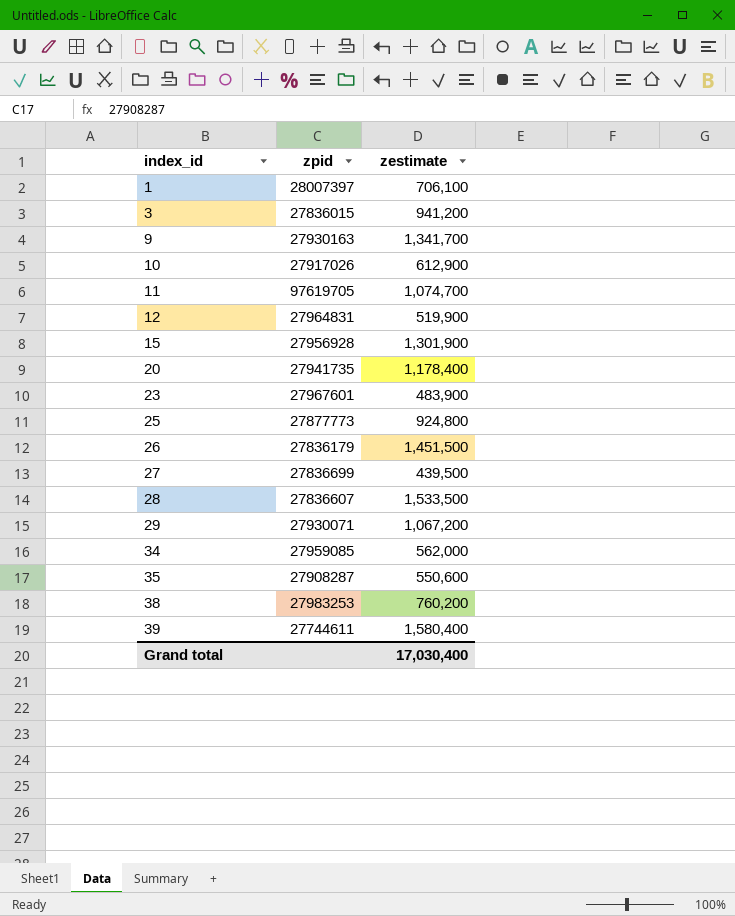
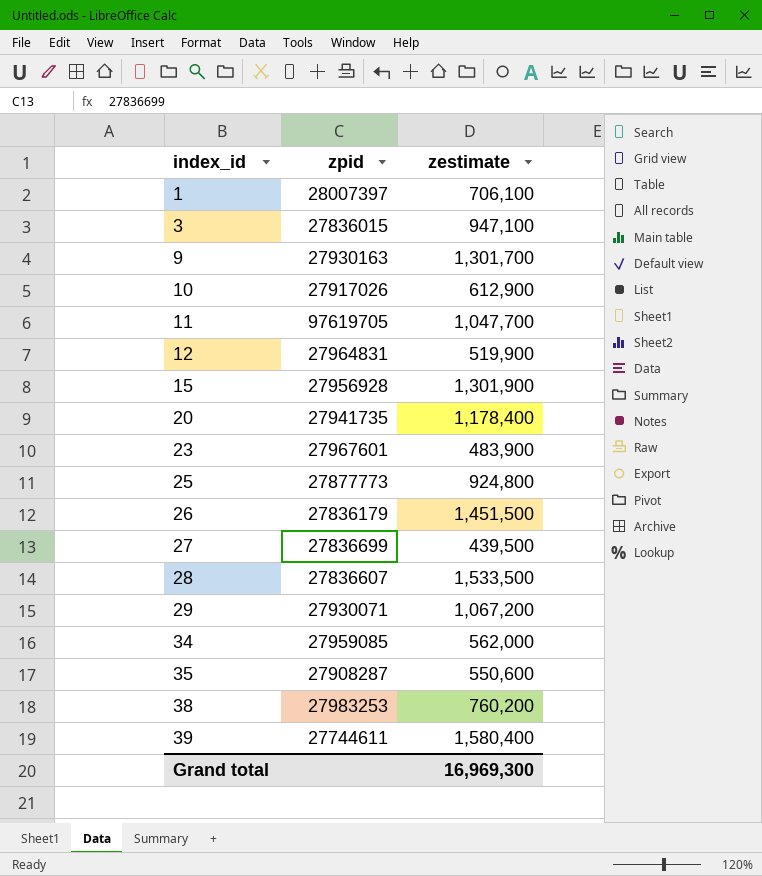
3 | zestimate: 941,200 -> 947,100
9 | zestimate: 1,341,700 -> 1,301,700
11 | zestimate: 1,074,700 -> 1,047,700
Grand total | zestimate: 17,030,400 -> 16,969,300

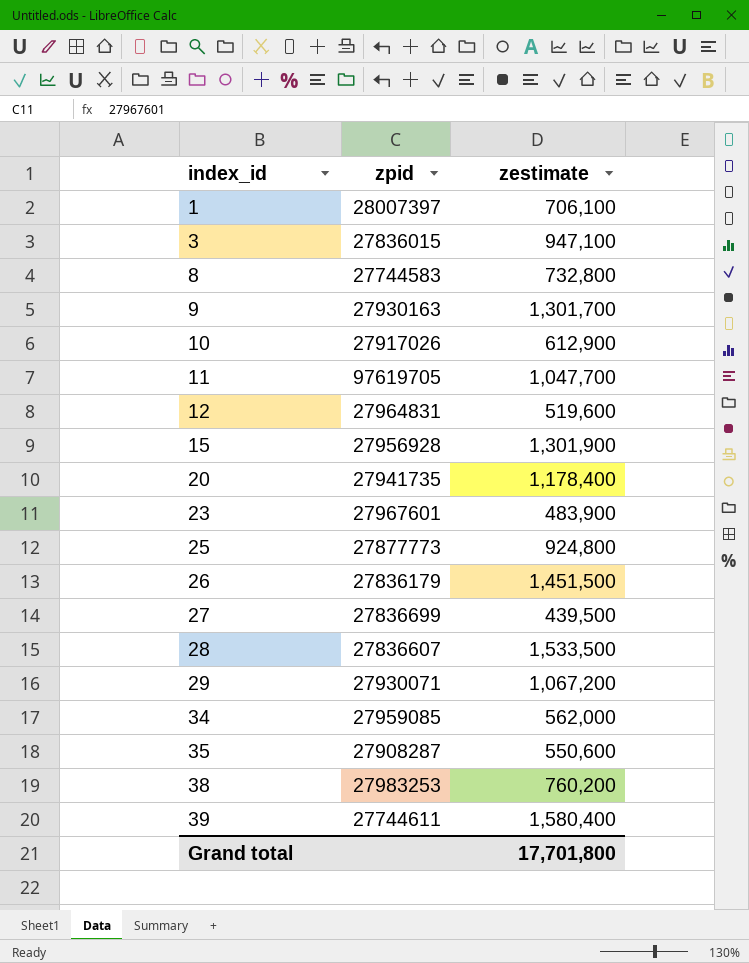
row 8: none -> 27744583 | 732,800
12 | zestimate: 519,900 -> 519,600
Grand total | zestimate: 16,969,300 -> 17,701,800

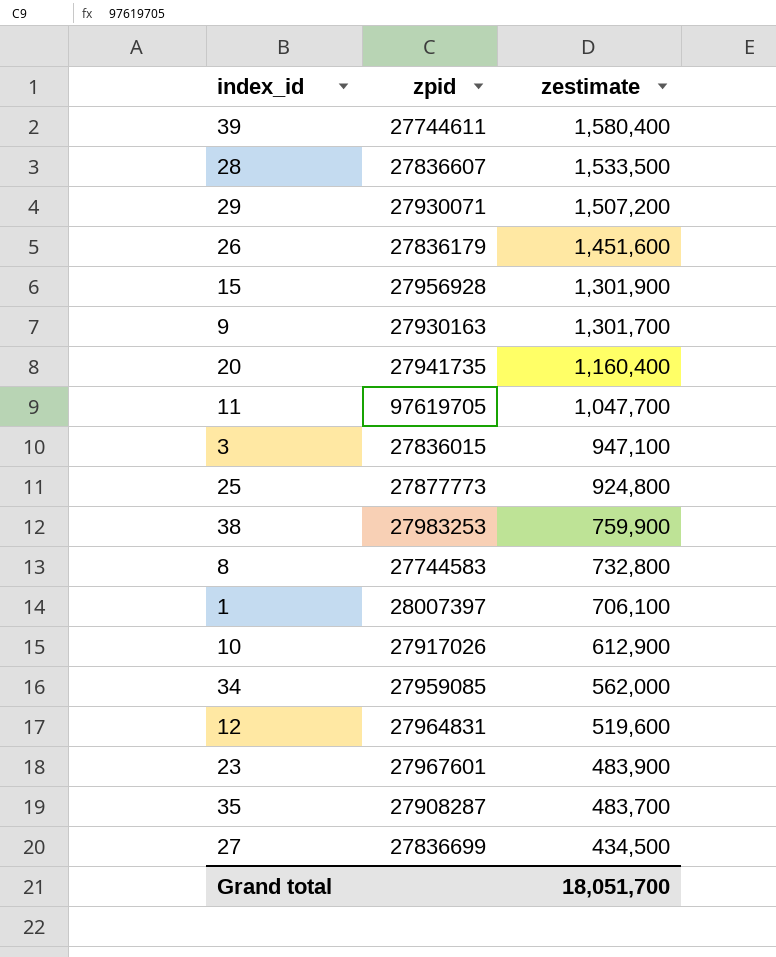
row order: index_id ascending -> zestimate descending
29 | zestimate: 1,067,200 -> 1,507,200
26 | zestimate: 1,451,500 -> 1,451,600
20 | zestimate: 1,178,400 -> 1,160,400
38 | zestimate: 760,200 -> 759,900
35 | zestimate: 550,600 -> 483,700
27 | zestimate: 439,500 -> 434,500
Grand total | zestimate: 17,701,800 -> 18,051,700

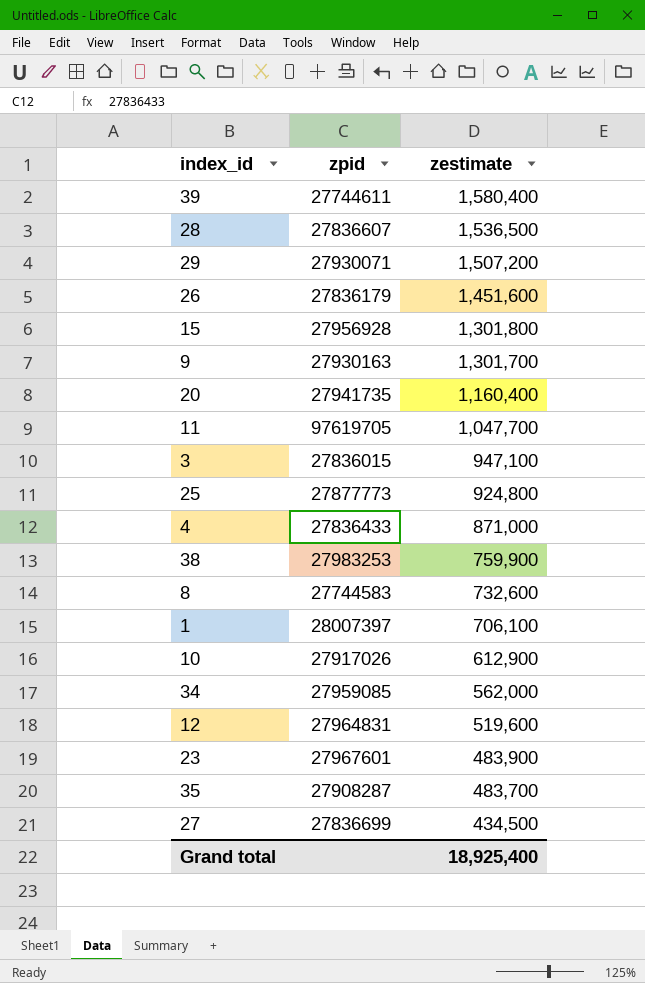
28 | zestimate: 1,533,500 -> 1,536,500
15 | zestimate: 1,301,900 -> 1,301,800
row 4: none -> 27836433 | 871,000
8 | zestimate: 732,800 -> 732,600
Grand total | zestimate: 18,051,700 -> 18,925,400

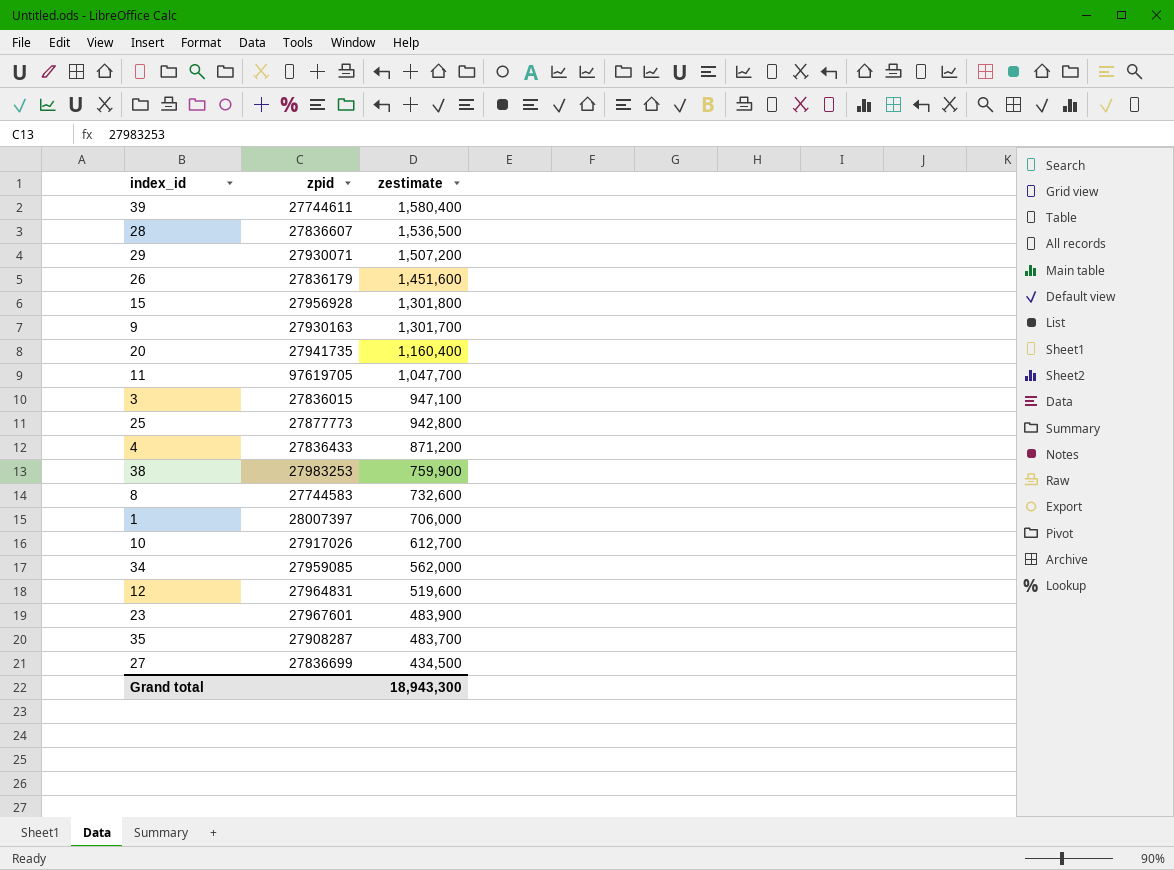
25 | zestimate: 924,800 -> 942,800
4 | zestimate: 871,000 -> 871,200
1 | zestimate: 706,100 -> 706,000
10 | zestimate: 612,900 -> 612,700
Grand total | zestimate: 18,925,400 -> 18,943,300

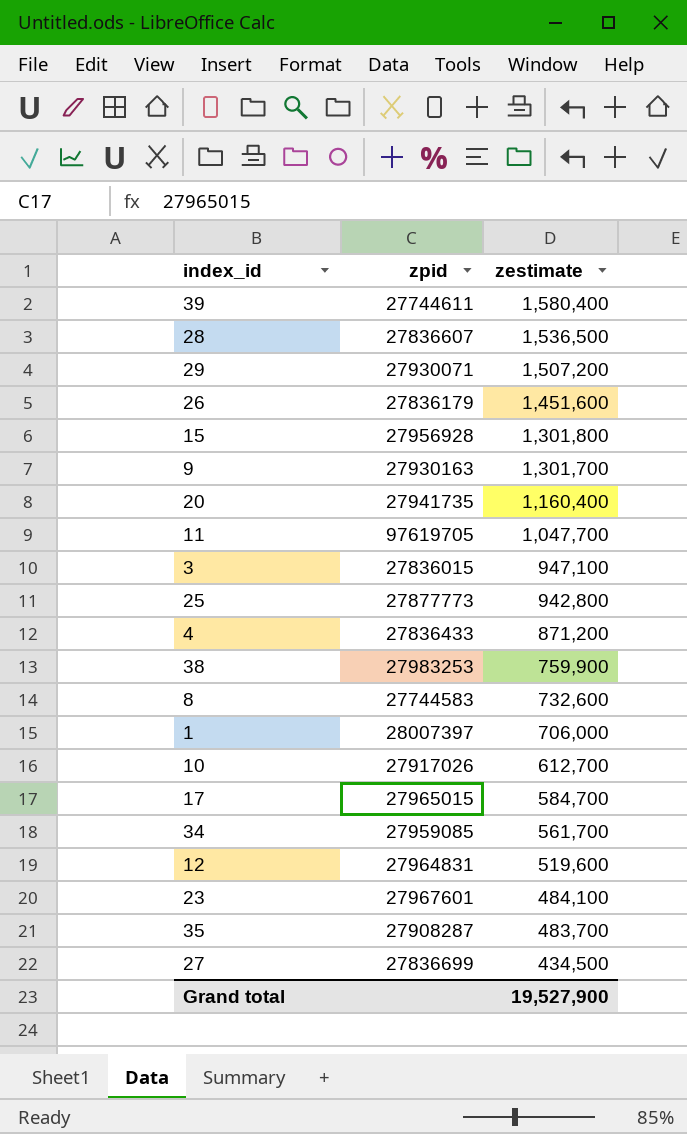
row 17: none -> 27965015 | 584,700
34 | zestimate: 562,000 -> 561,700
23 | zestimate: 483,900 -> 484,100
Grand total | zestimate: 18,943,300 -> 19,527,900

